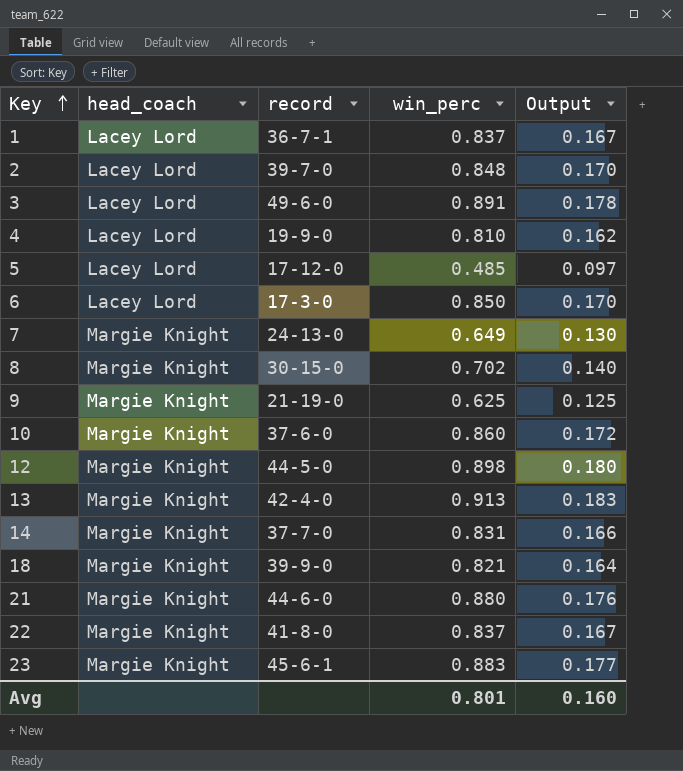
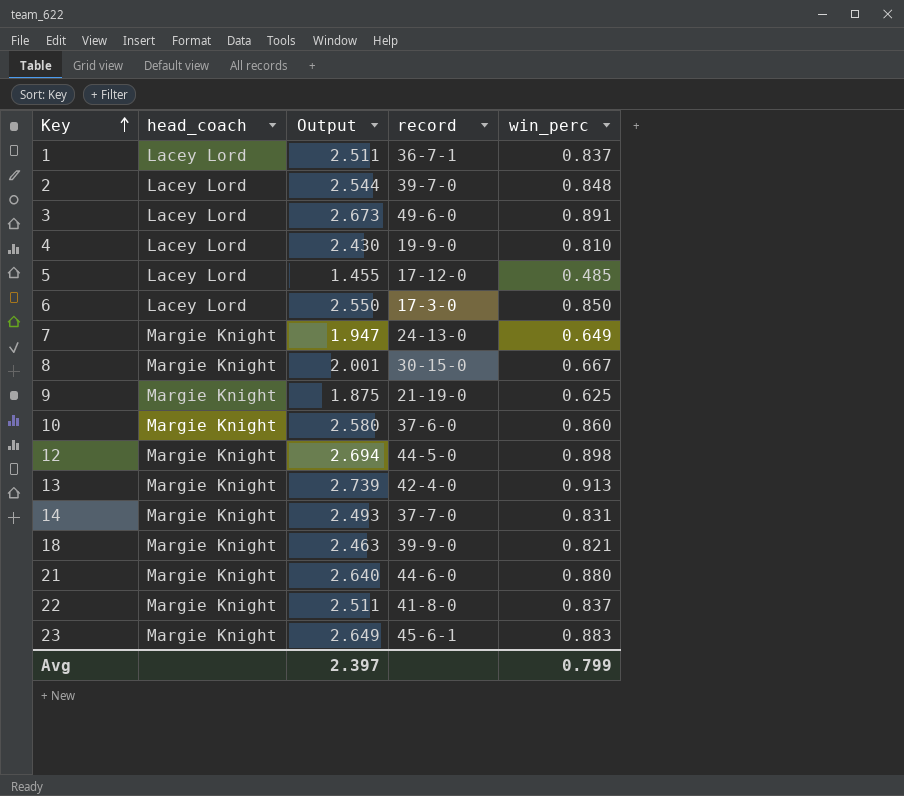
column Output | formula: [win_perc] * 0.2 -> [win_perc] * 3
column Output | position: 5 -> 3
8 | win_perc: 0.702 -> 0.667
Avg | Output: 0.160 -> 2.397
Avg | win_perc: 0.801 -> 0.799

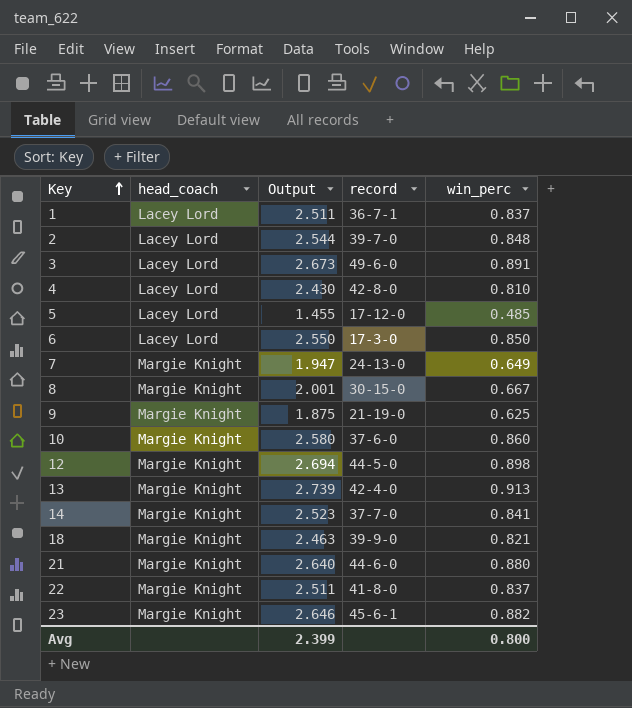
4 | record: 19-9-0 -> 42-8-0
14 | Output: 2.493 -> 2.523
14 | win_perc: 0.831 -> 0.841
23 | Output: 2.649 -> 2.646
23 | win_perc: 0.883 -> 0.882
Avg | Output: 2.397 -> 2.399
Avg | win_perc: 0.799 -> 0.800

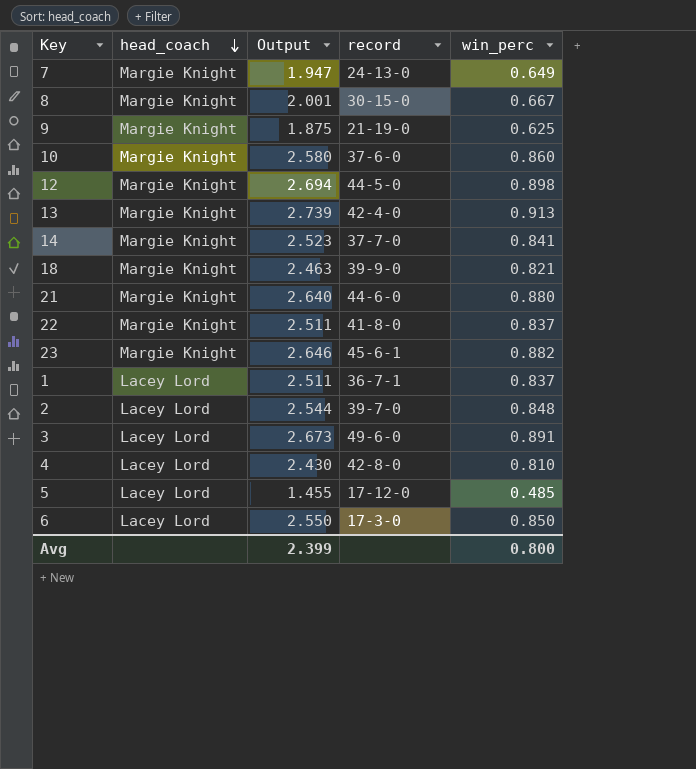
row order: Key ascending -> head_coach descending

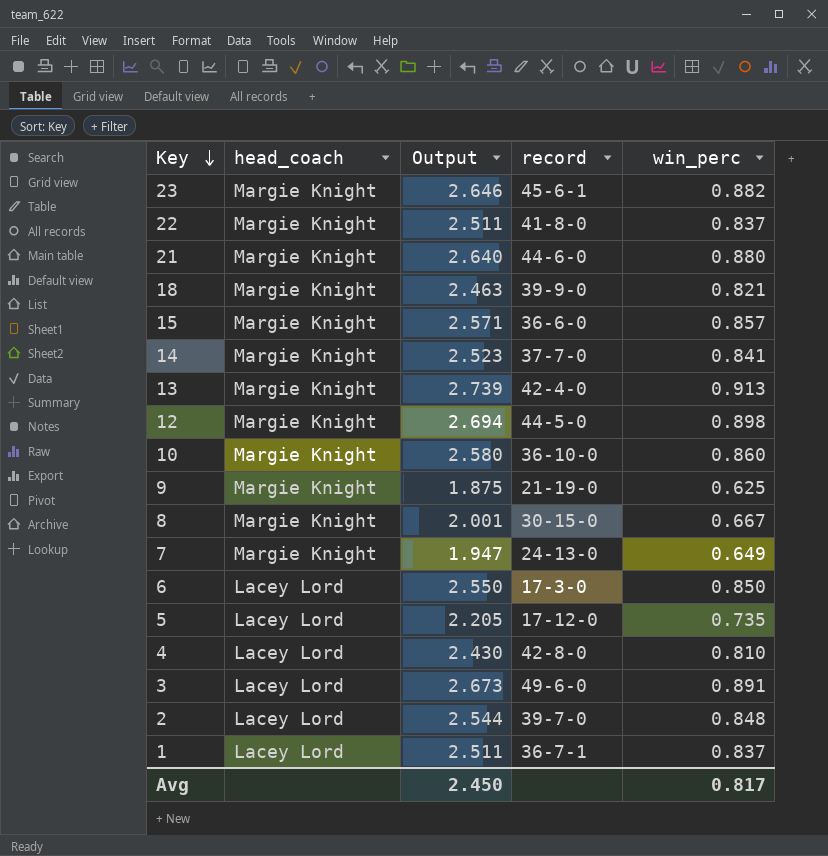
row order: head_coach descending -> Key descending
row 15: none -> Margie Knight | 2.571 | 36-6-0 | 0.857
10 | record: 37-6-0 -> 36-10-0
5 | Output: 1.455 -> 2.205
5 | win_perc: 0.485 -> 0.735
Avg | Output: 2.399 -> 2.450
Avg | win_perc: 0.800 -> 0.817

